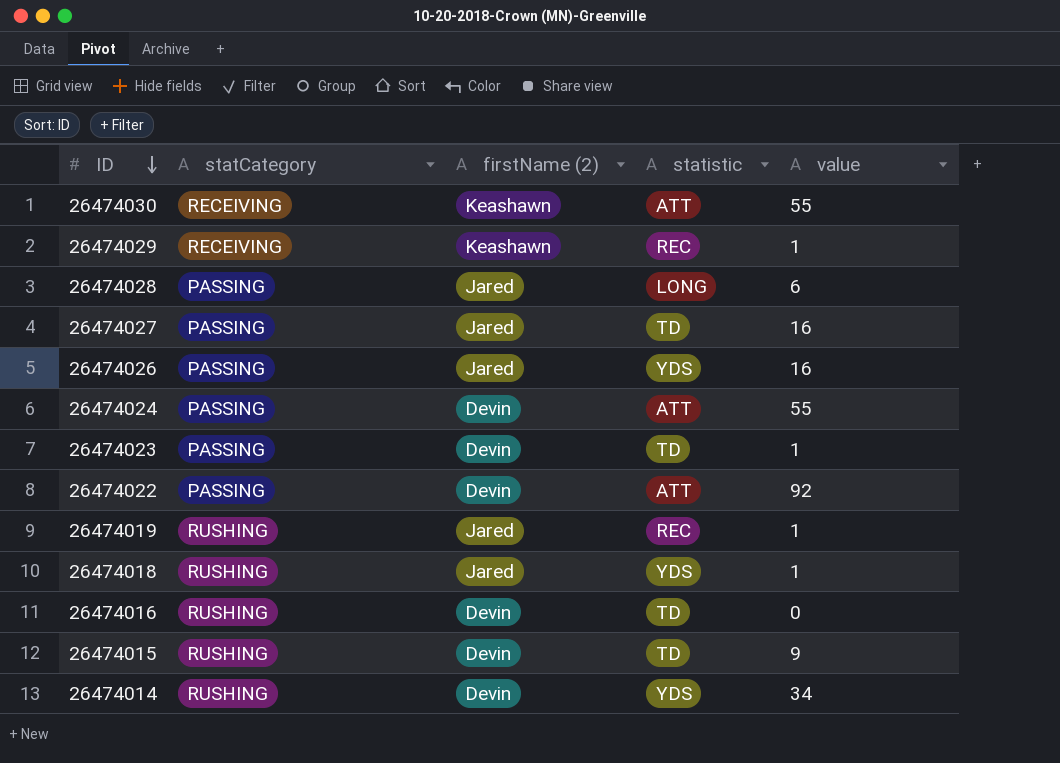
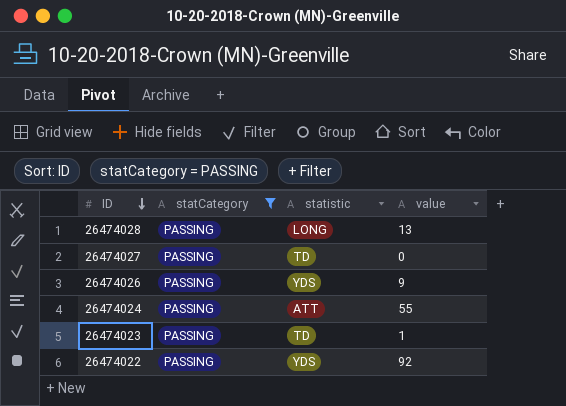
filter: none -> statCategory = PASSING
column firstName (2) | position: 3 -> none
26474028 | value: 6 -> 13
26474027 | value: 16 -> 0
26474026 | value: 16 -> 9
26474022 | statistic: ATT -> YDS

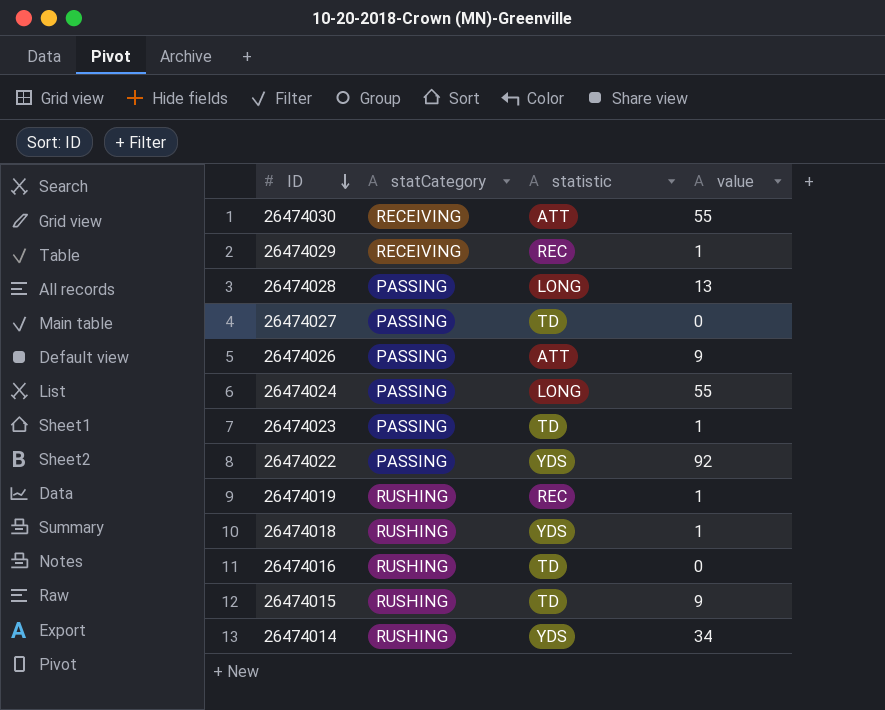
filter: statCategory = PASSING -> none
26474026 | statistic: YDS -> ATT
26474024 | statistic: ATT -> LONG

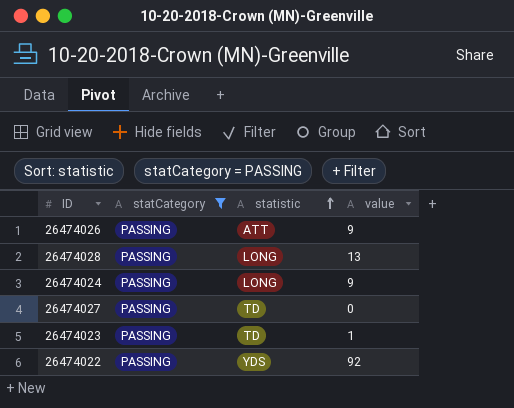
filter: none -> statCategory = PASSING
row order: ID descending -> statistic ascending
26474024 | value: 55 -> 9

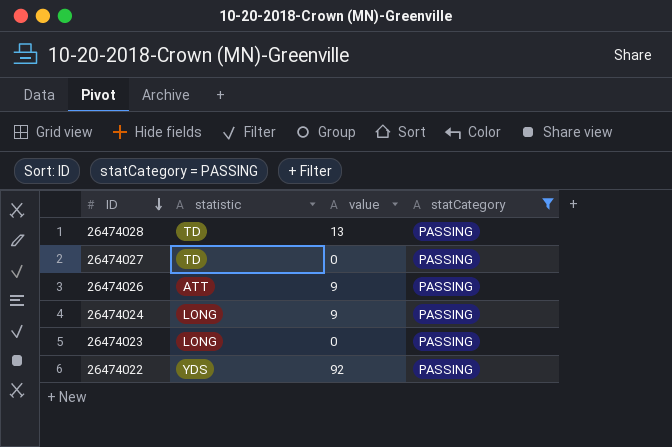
row order: statistic ascending -> ID descending
column statCategory | position: 2 -> 4
26474028 | statistic: LONG -> TD
26474023 | statistic: TD -> LONG
26474023 | value: 1 -> 0

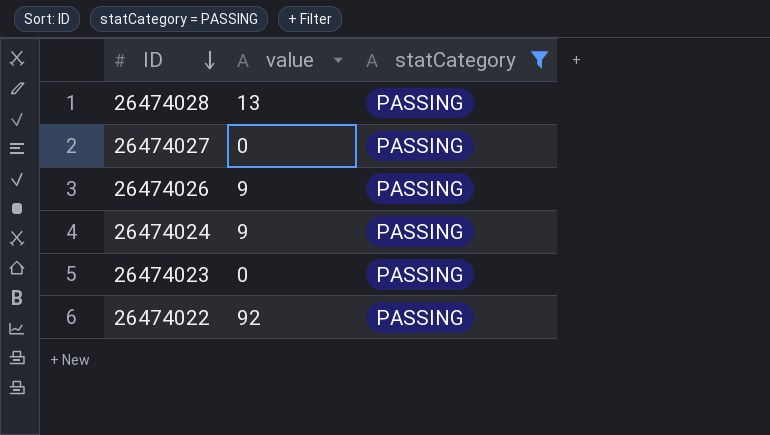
column statistic | position: 2 -> none

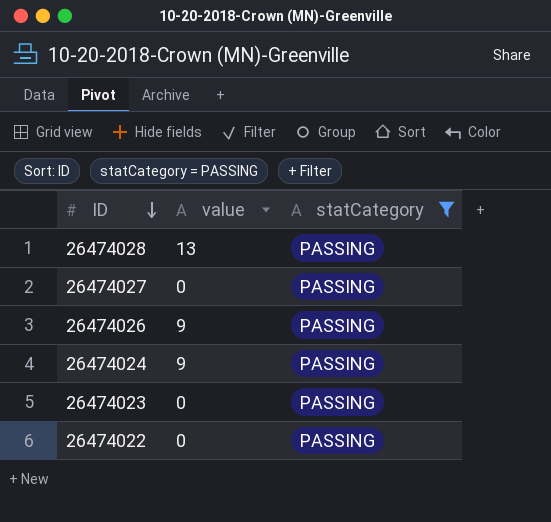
26474022 | value: 92 -> 0

